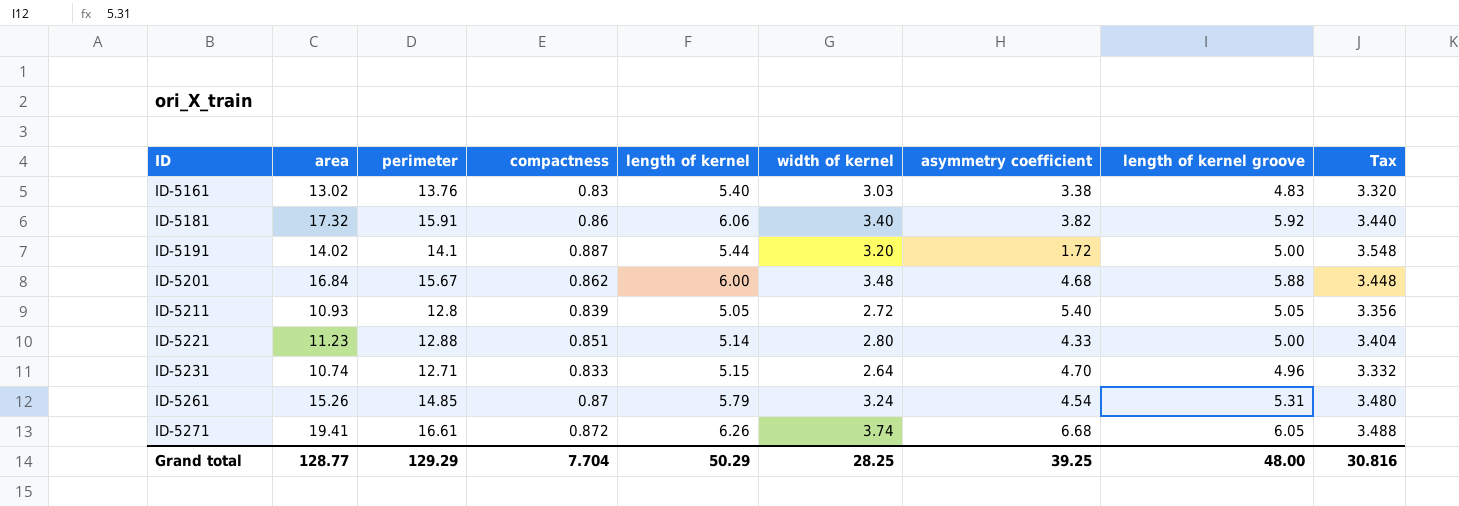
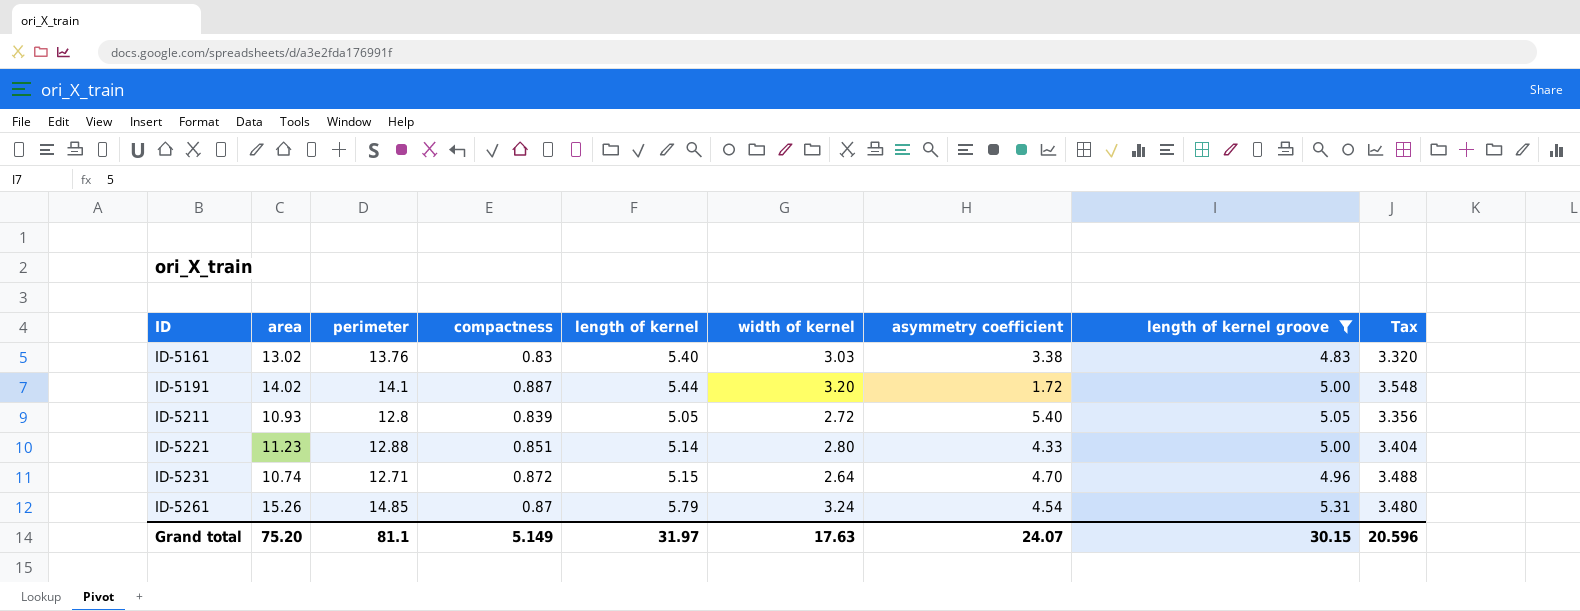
filter: none -> length of kernel groove <= 5.31
ID-5231 | compactness: 0.833 -> 0.872
ID-5231 | Tax: 3.332 -> 3.488
Grand total | area: 128.77 -> 75.20
Grand total | perimeter: 129.29 -> 81.1
Grand total | compactness: 7.704 -> 5.149
Grand total | length of kernel: 50.29 -> 31.97
Grand total | width of kernel: 28.25 -> 17.63
Grand total | asymmetry coefficient: 39.25 -> 24.07
Grand total | length of kernel groove: 48.00 -> 30.15
Grand total | Tax: 30.816 -> 20.596

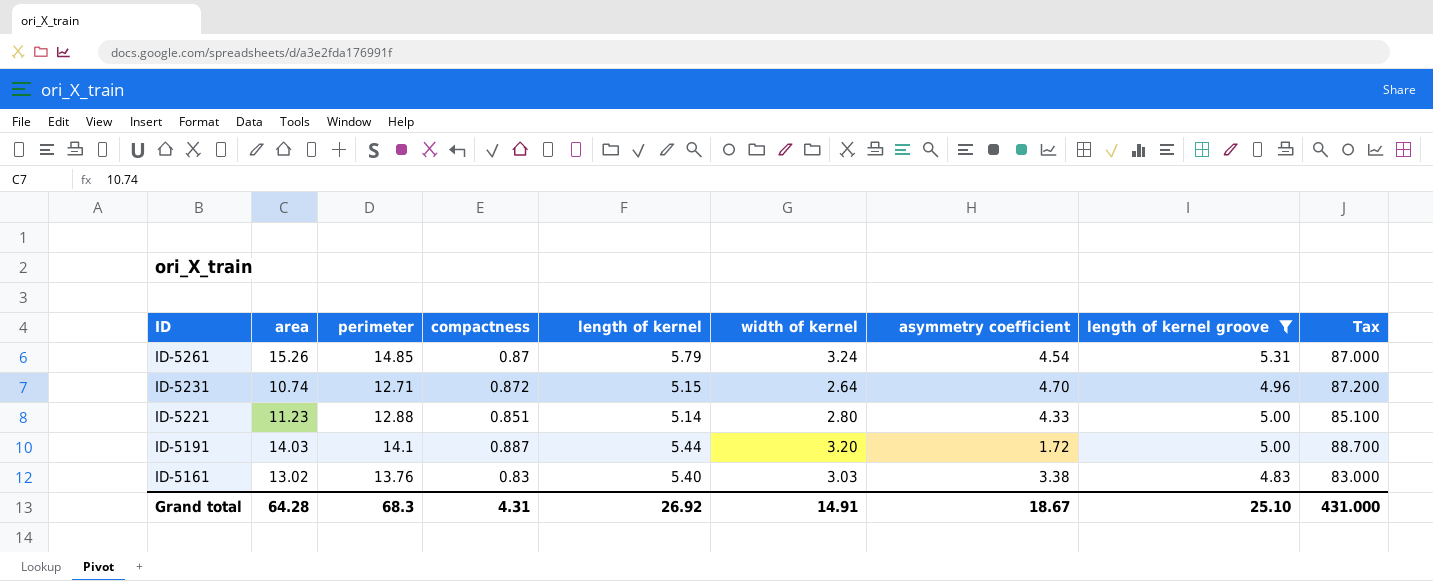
row order: ID ascending -> ID descending
column Tax | formula: [compactness] * 4 -> [compactness] * 100
row ID-5211: 10.93 | 12.8 | 0.839 | 5.05 | 2.72 | 5.40 | 5.05 | 3.356 -> none
ID-5191 | area: 14.02 -> 14.03
Grand total | area: 75.20 -> 64.28
Grand total | perimeter: 81.1 -> 68.3
Grand total | compactness: 5.149 -> 4.31
Grand total | length of kernel: 31.97 -> 26.92
Grand total | width of kernel: 17.63 -> 14.91
Grand total | asymmetry coefficient: 24.07 -> 18.67
Grand total | length of kernel groove: 30.15 -> 25.10
Grand total | Tax: 20.596 -> 431.000

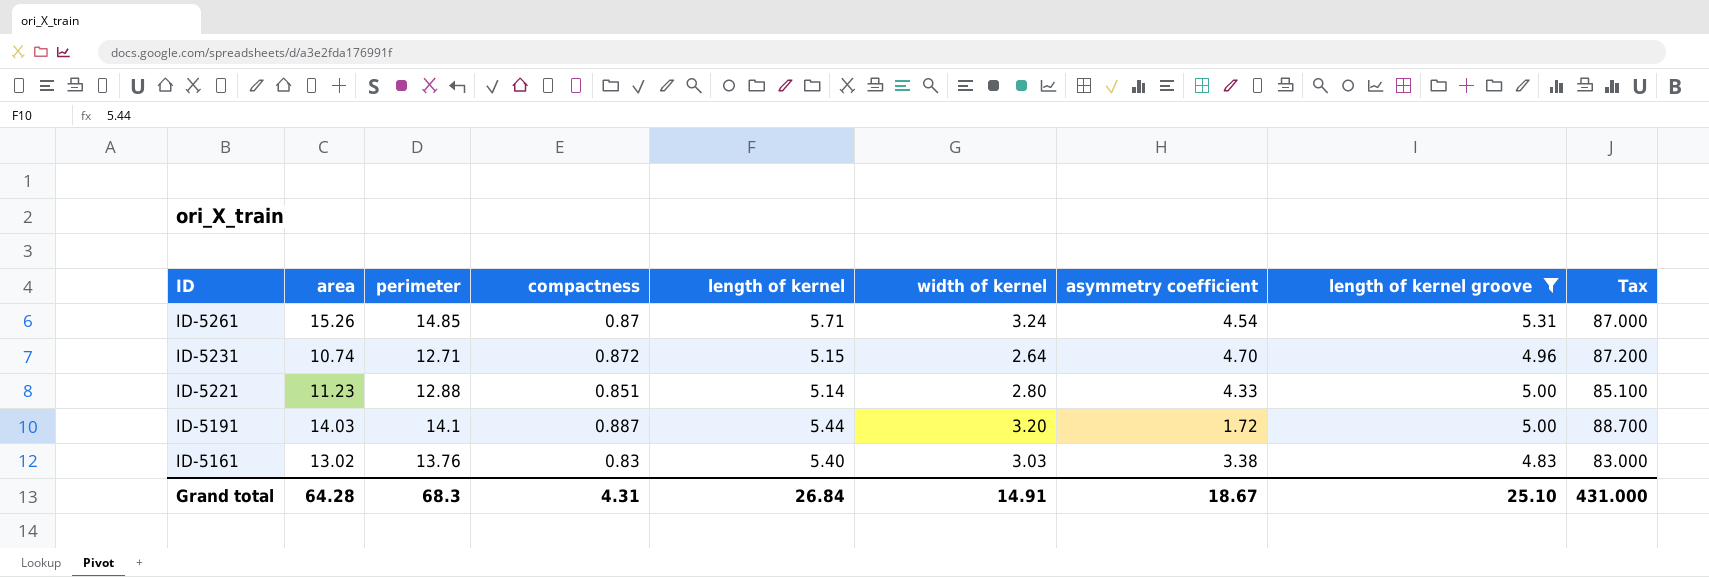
ID-5261 | length of kernel: 5.79 -> 5.71
Grand total | length of kernel: 26.92 -> 26.84

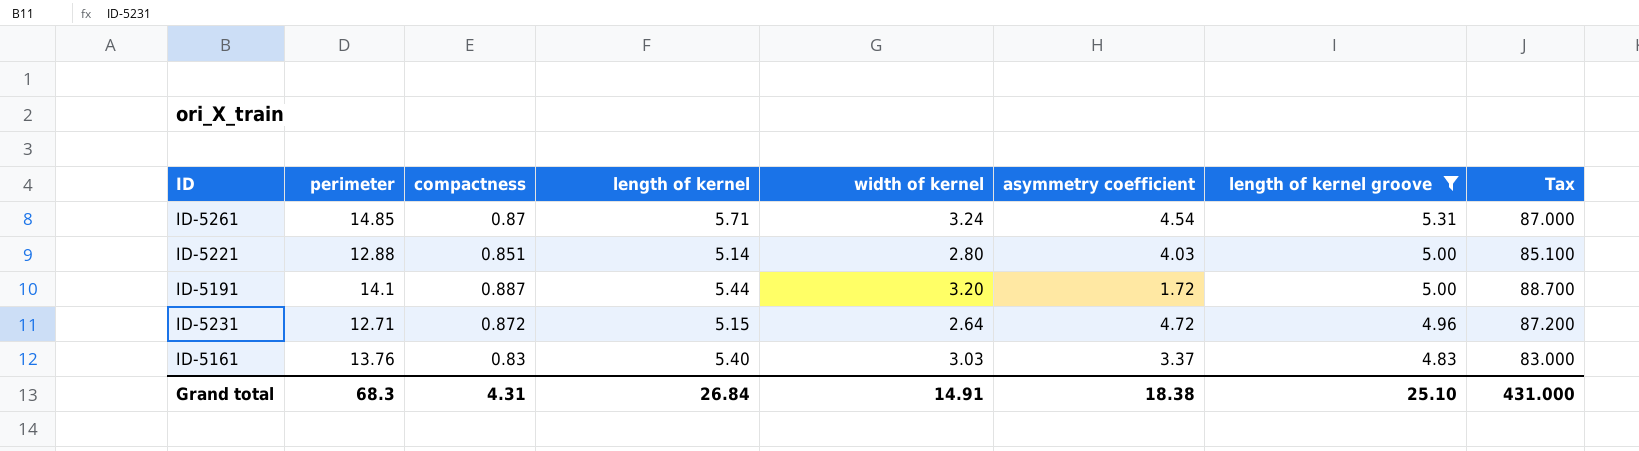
row order: ID descending -> length of kernel groove descending
column area | position: 2 -> none
ID-5221 | asymmetry coefficient: 4.33 -> 4.03
ID-5231 | asymmetry coefficient: 4.70 -> 4.72
ID-5161 | asymmetry coefficient: 3.38 -> 3.37
Grand total | asymmetry coefficient: 18.67 -> 18.38

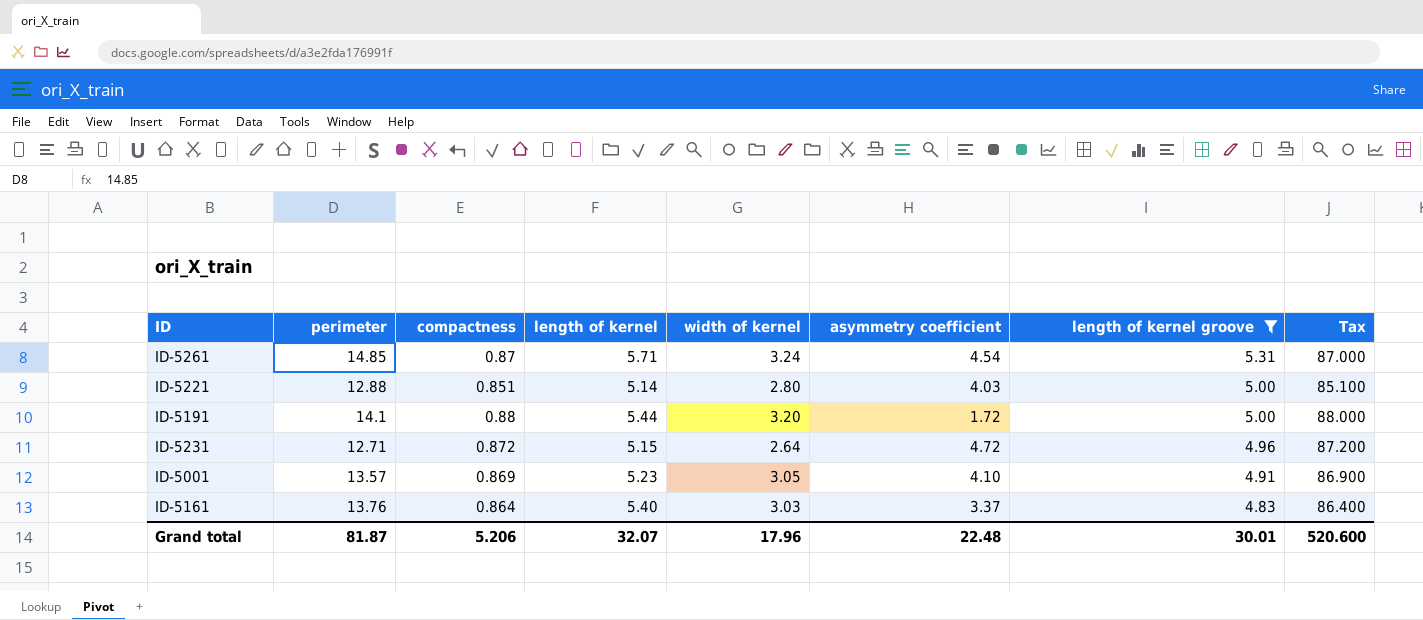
ID-5191 | compactness: 0.887 -> 0.88
ID-5191 | Tax: 88.700 -> 88.000
row ID-5001: none -> 13.57 | 0.869 | 5.23 | 3.05 | 4.10 | 4.91 | 86.900
ID-5161 | compactness: 0.83 -> 0.864
ID-5161 | Tax: 83.000 -> 86.400
Grand total | perimeter: 68.3 -> 81.87
Grand total | compactness: 4.31 -> 5.206
Grand total | length of kernel: 26.84 -> 32.07
Grand total | width of kernel: 14.91 -> 17.96
Grand total | asymmetry coefficient: 18.38 -> 22.48
Grand total | length of kernel groove: 25.10 -> 30.01
Grand total | Tax: 431.000 -> 520.600

